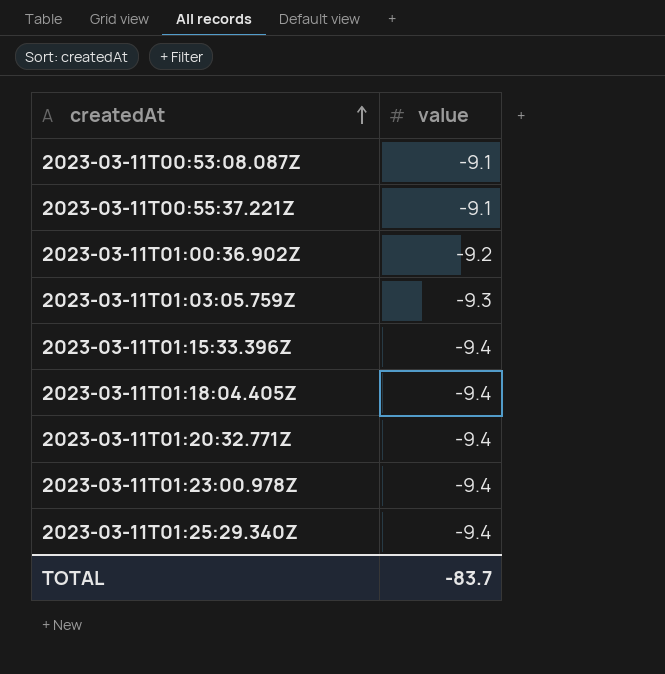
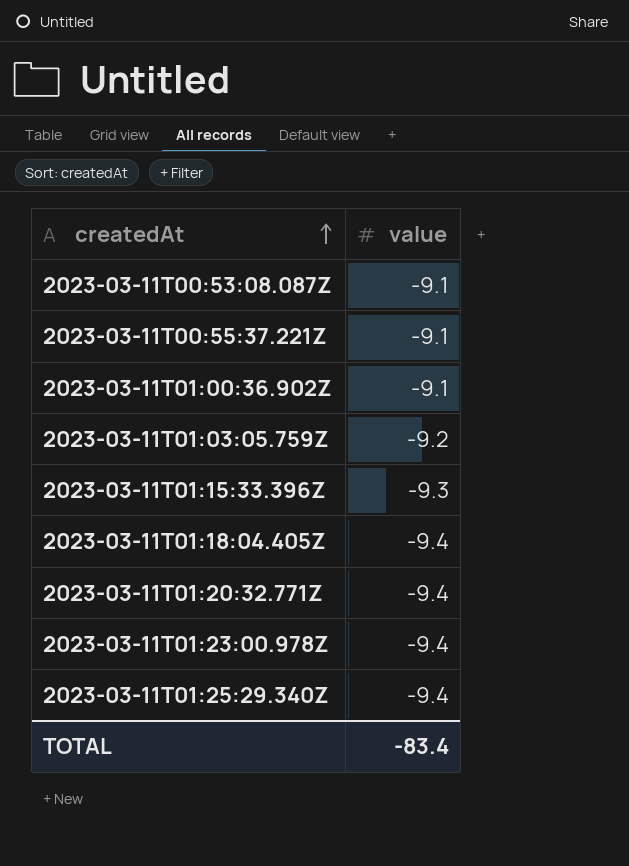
2023-03-11T01:00:36.902Z | value: -9.2 -> -9.1
2023-03-11T01:03:05.759Z | value: -9.3 -> -9.2
2023-03-11T01:15:33.396Z | value: -9.4 -> -9.3
TOTAL | value: -83.7 -> -83.4

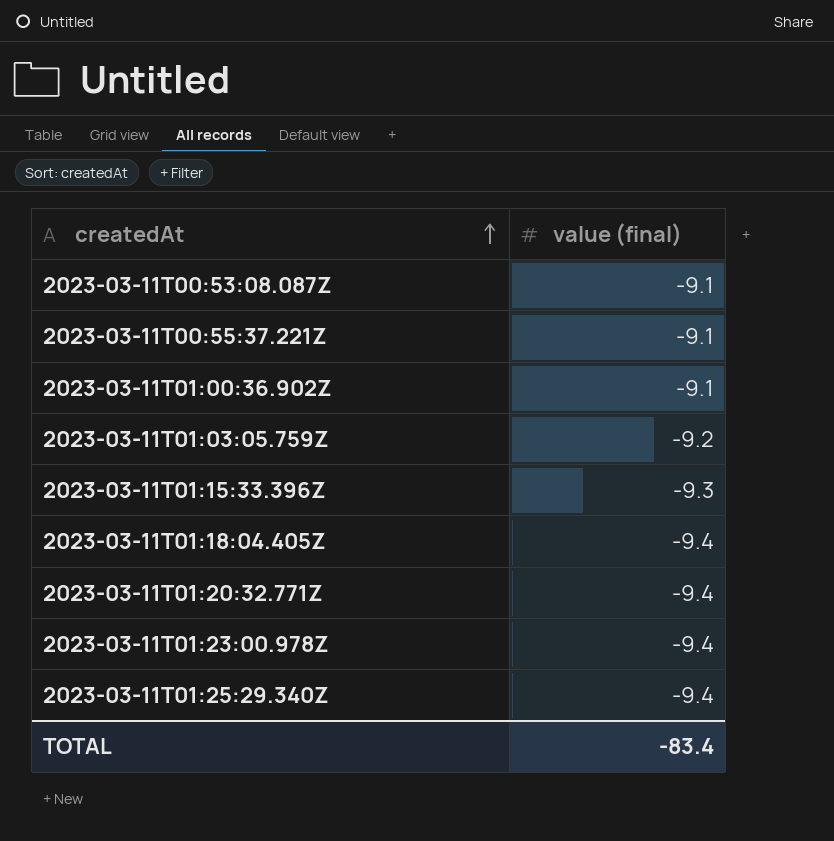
column name: value -> value (final)

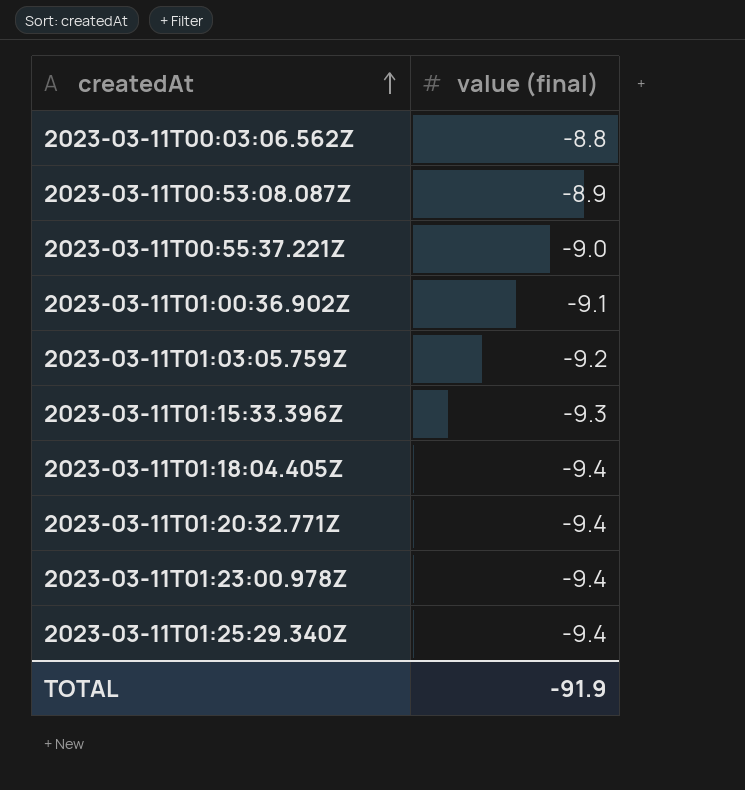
row 2023-03-11T00:03:06.562Z: none -> -8.8
2023-03-11T00:53:08.087Z | value (final): -9.1 -> -8.9
2023-03-11T00:55:37.221Z | value (final): -9.1 -> -9.0
TOTAL | value (final): -83.4 -> -91.9

